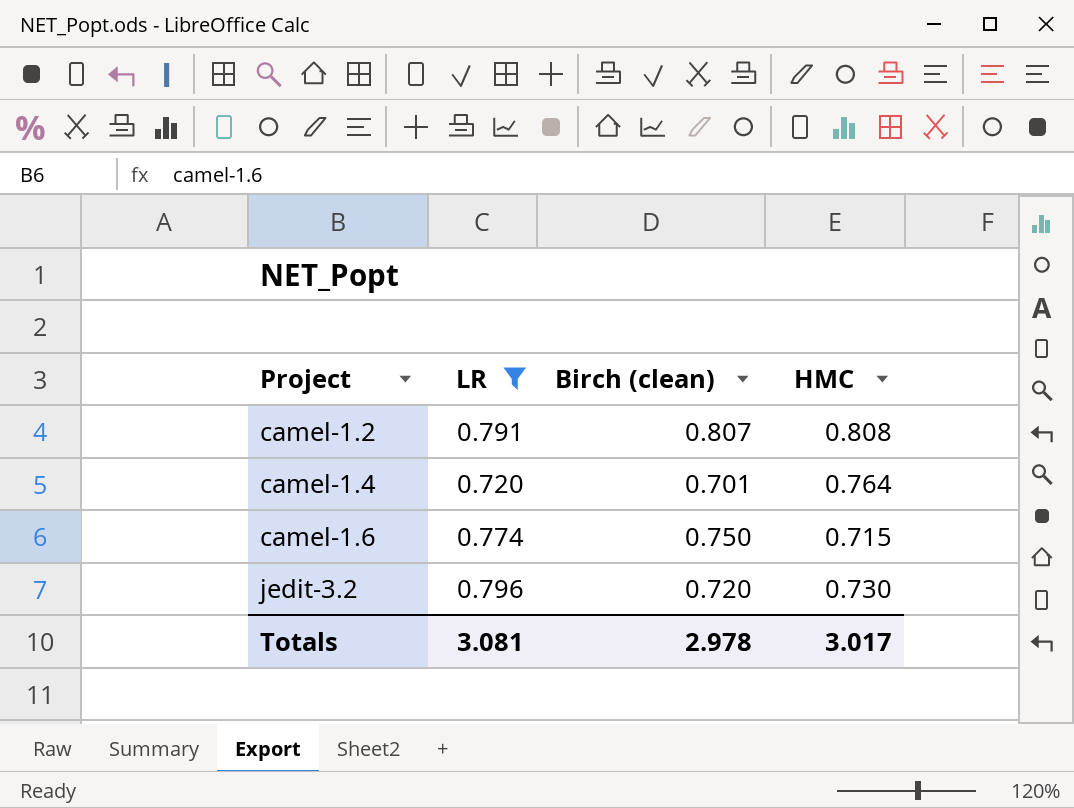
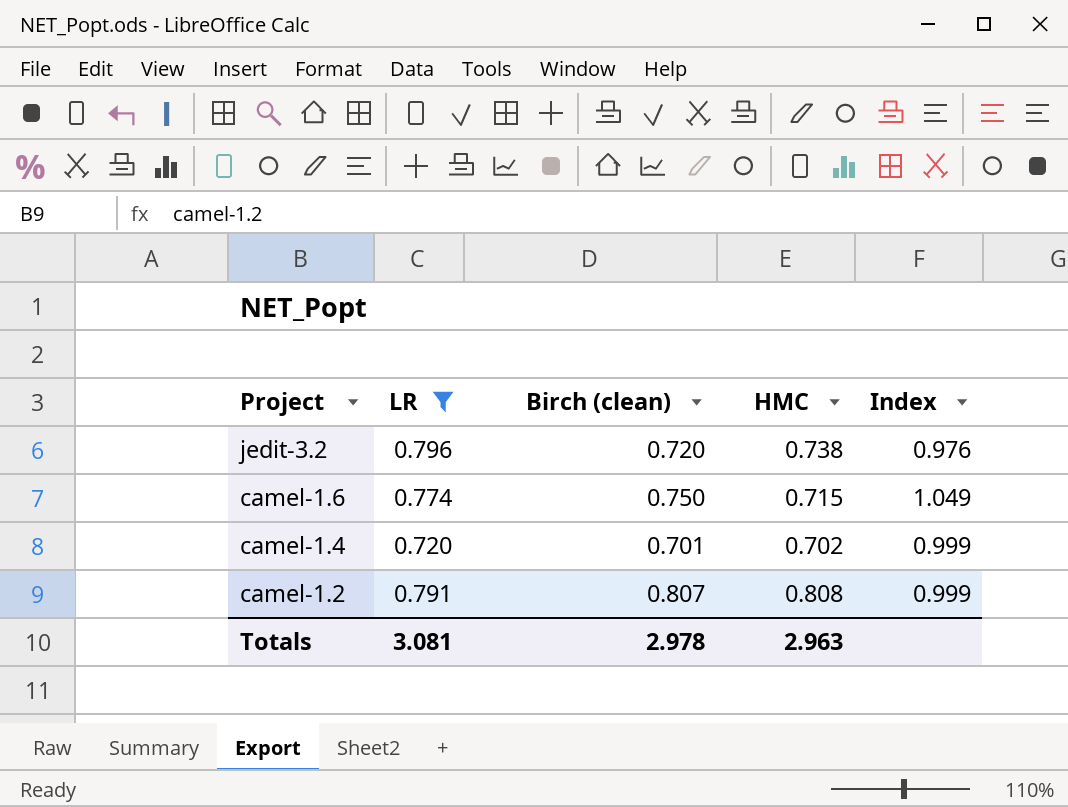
row order: Project ascending -> Project descending
column Index | formula: none -> [Birch (clean)] / [HMC]
jedit-3.2 | HMC: 0.730 -> 0.738
camel-1.4 | HMC: 0.764 -> 0.702
Totals | HMC: 3.017 -> 2.963

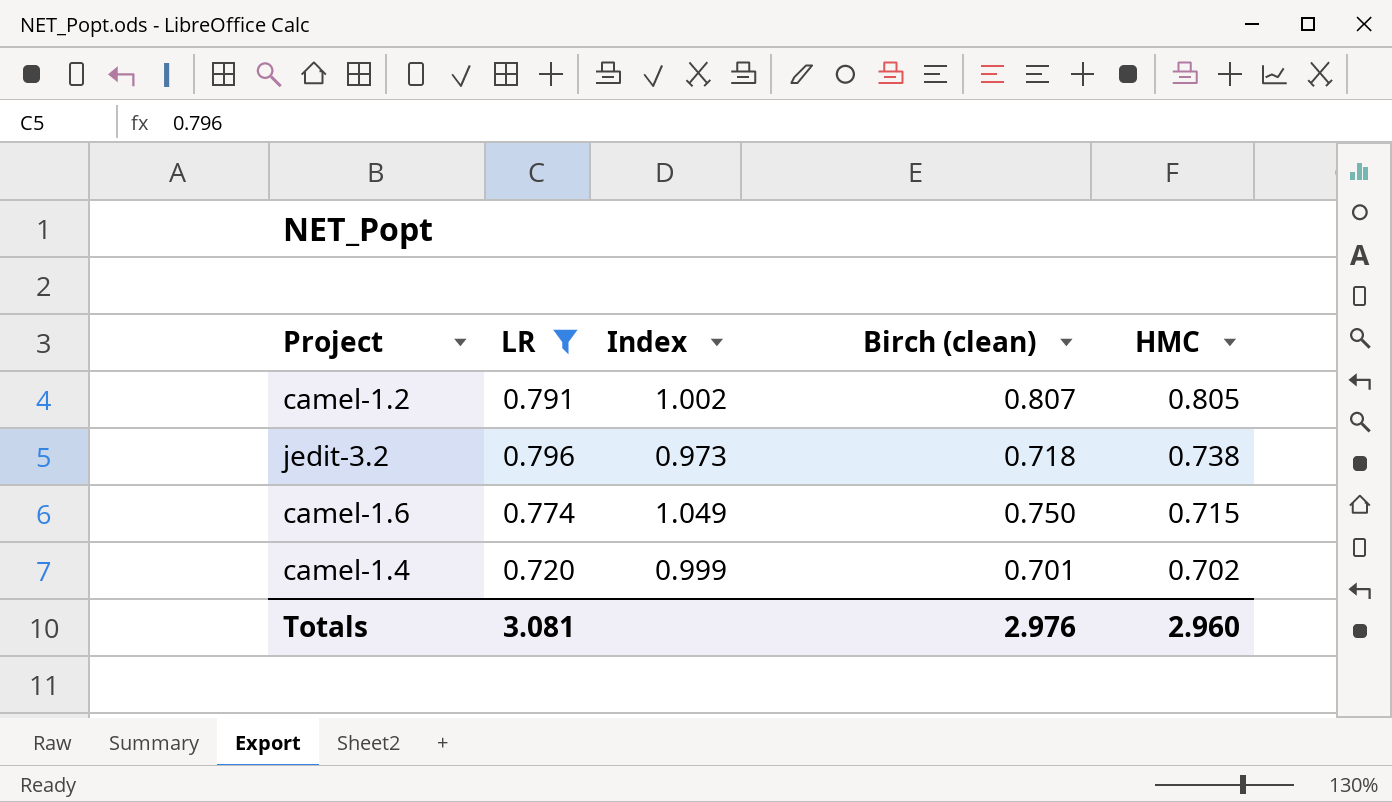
row order: Project descending -> HMC descending
column Index | position: 5 -> 3
camel-1.2 | Index: 0.999 -> 1.002
camel-1.2 | HMC: 0.808 -> 0.805
jedit-3.2 | Index: 0.976 -> 0.973
jedit-3.2 | Birch (clean): 0.720 -> 0.718
Totals | Birch (clean): 2.978 -> 2.976
Totals | HMC: 2.963 -> 2.960

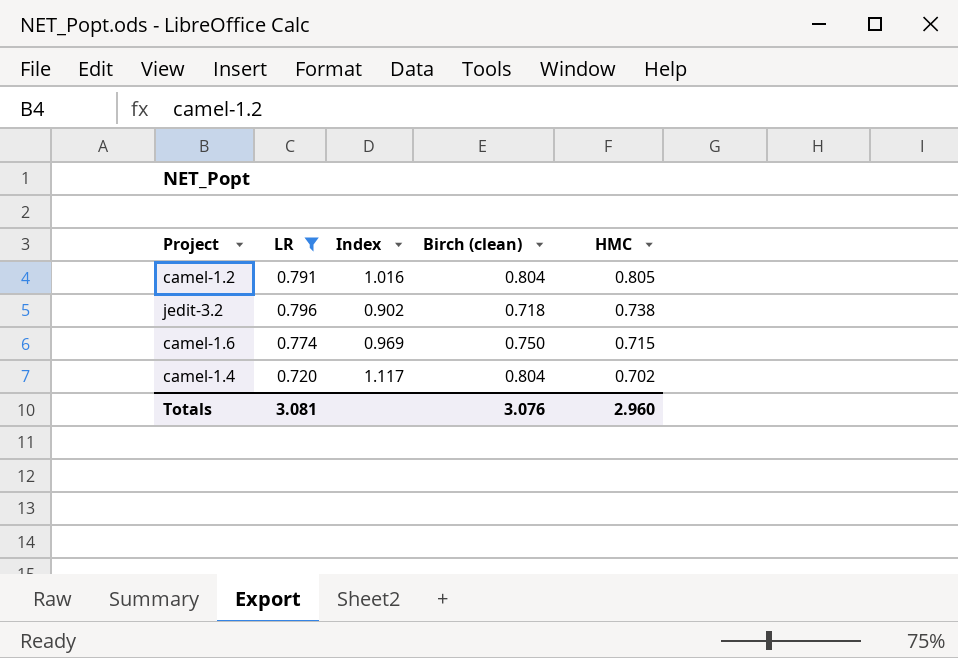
column Index | formula: [Birch (clean)] / [HMC] -> [Birch (clean)] / [LR]
camel-1.2 | Birch (clean): 0.807 -> 0.804
camel-1.4 | Birch (clean): 0.701 -> 0.804
Totals | Birch (clean): 2.976 -> 3.076

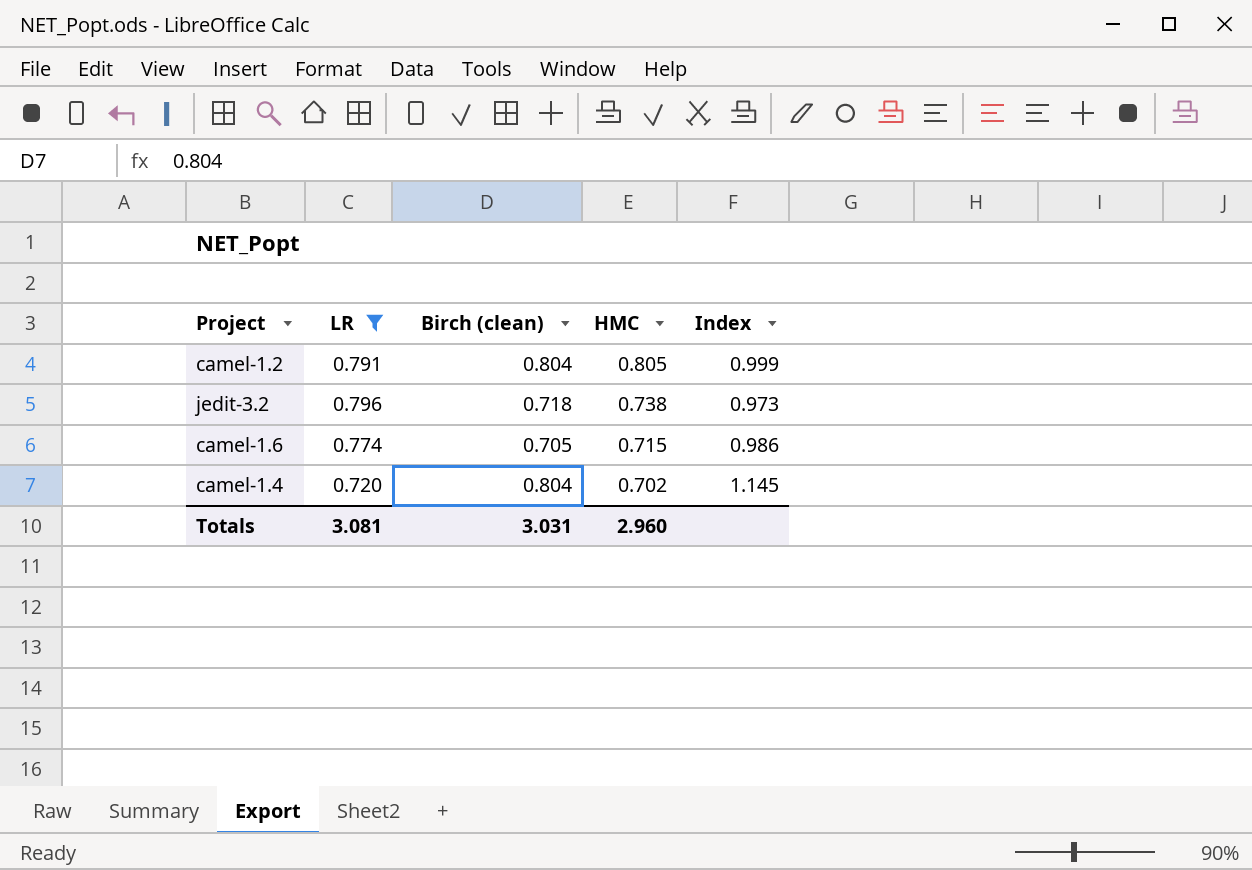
column Index | formula: [Birch (clean)] / [LR] -> [Birch (clean)] / [HMC]
column Index | position: 3 -> 5
camel-1.6 | Birch (clean): 0.750 -> 0.705
Totals | Birch (clean): 3.076 -> 3.031

